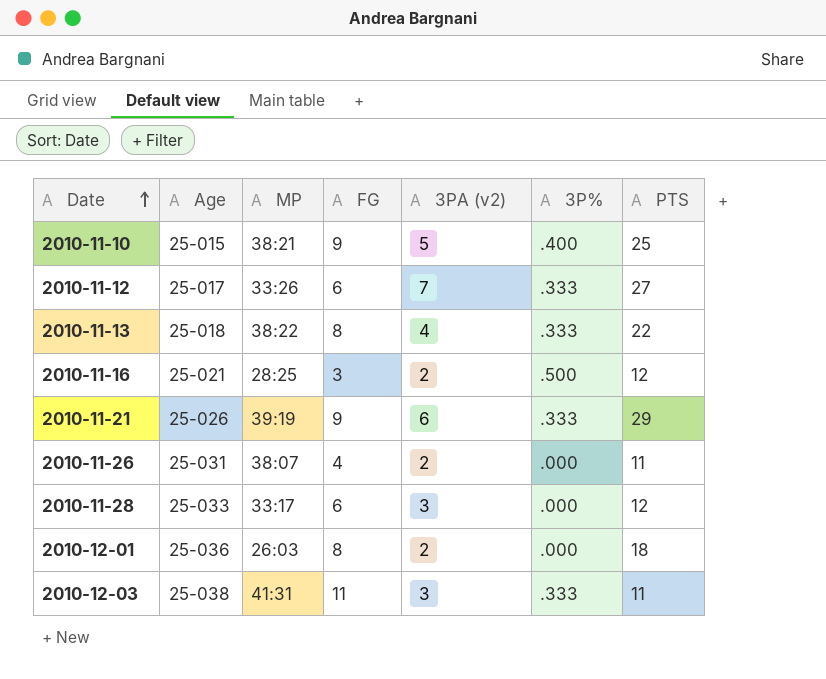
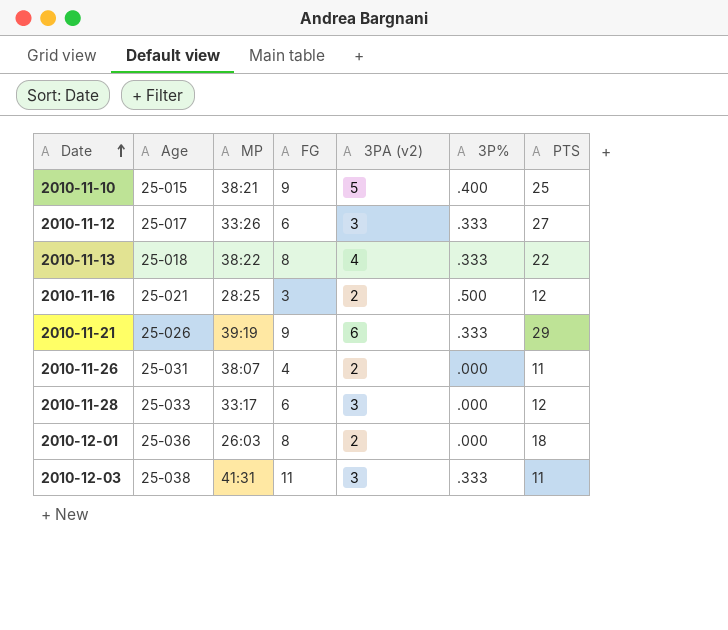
2010-11-12 | 3PA (v2): 7 -> 3

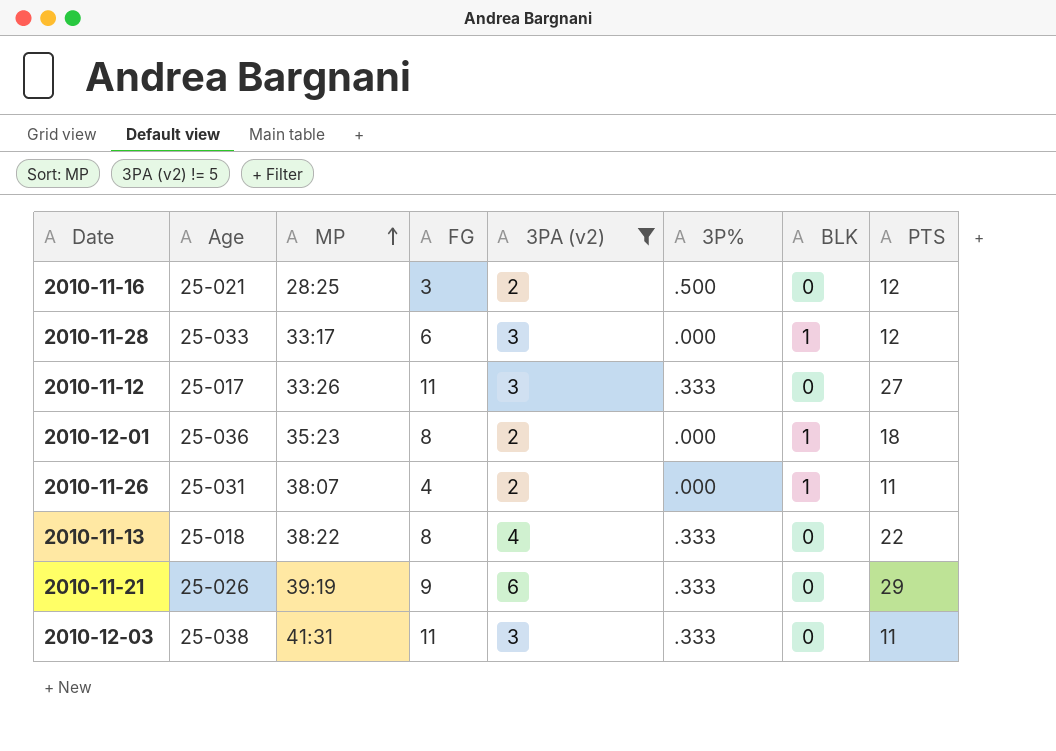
filter: none -> 3PA (v2) != 5
row order: Date ascending -> MP ascending
column BLK | position: none -> 7
2010-11-12 | FG: 6 -> 11
2010-12-01 | MP: 26:03 -> 35:23

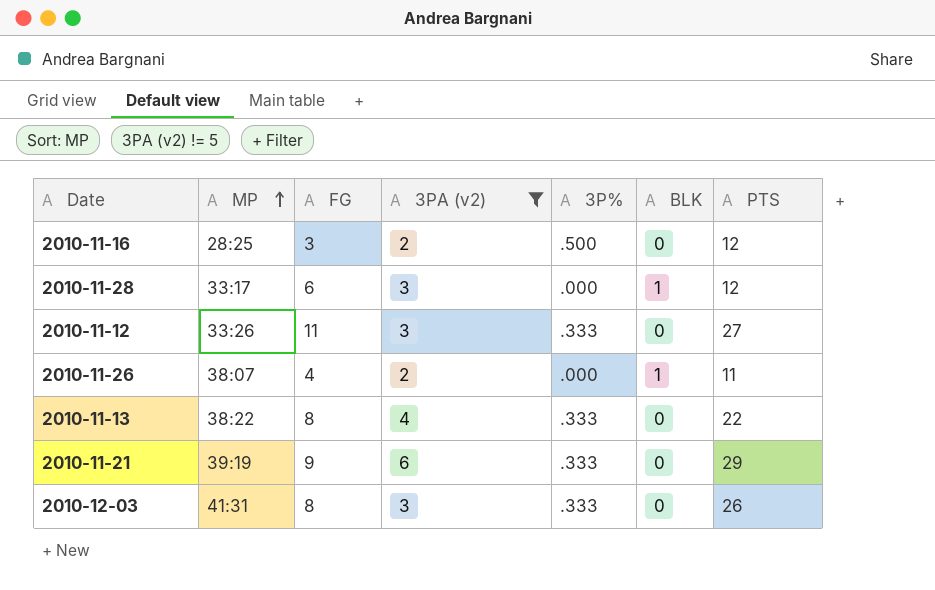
column Age | position: 2 -> none
row 2010-12-01: 25-036 | 35:23 | 8 | 2 | .000 | 1 | 18 -> none
2010-12-03 | FG: 11 -> 8
2010-12-03 | PTS: 11 -> 26

